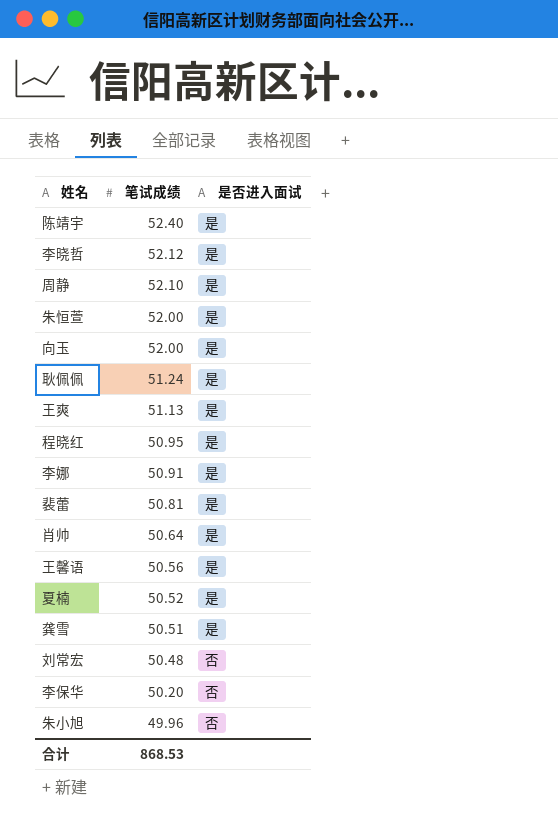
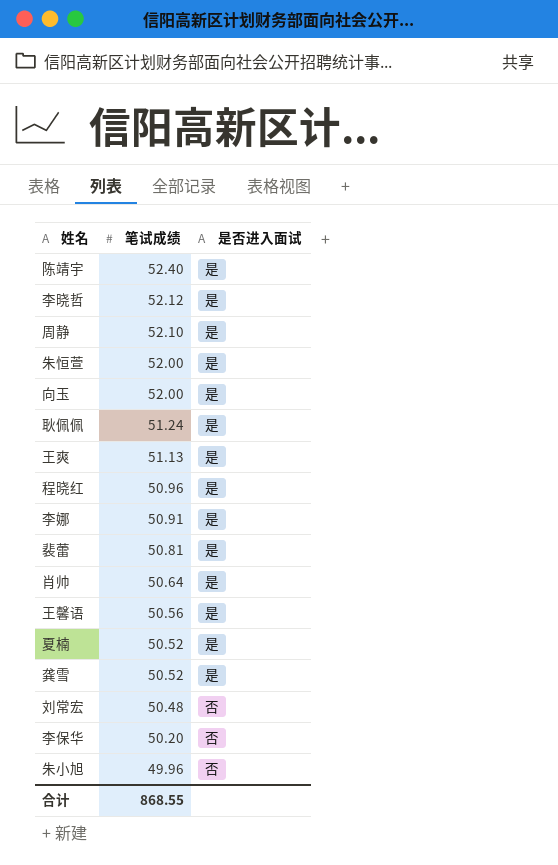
程晓红 | 笔试成绩: 50.95 -> 50.96
龚雪 | 笔试成绩: 50.51 -> 50.52
合计 | 笔试成绩: 868.53 -> 868.55

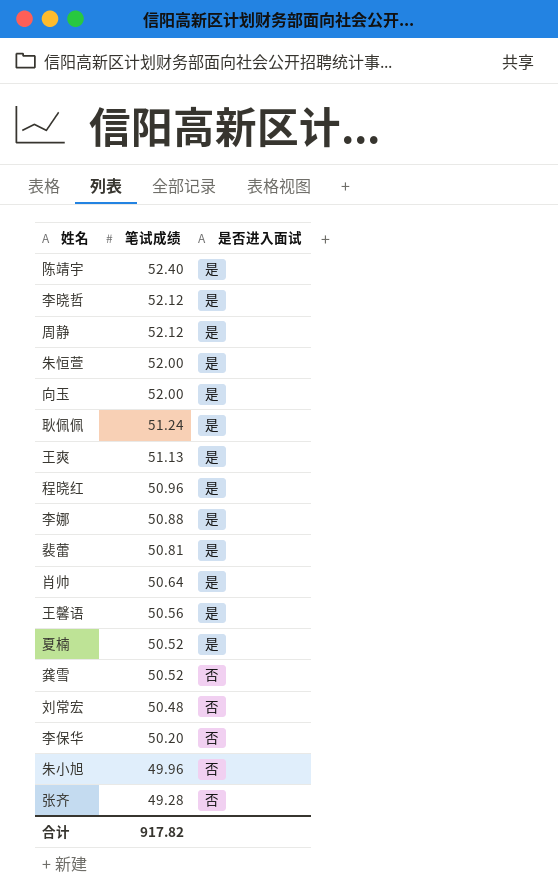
周静 | 笔试成绩: 52.10 -> 52.12
李娜 | 笔试成绩: 50.91 -> 50.88
龚雪 | 是否进入面试: 是 -> 否
row 张齐: none -> 49.28 | 否
合计 | 笔试成绩: 868.55 -> 917.82

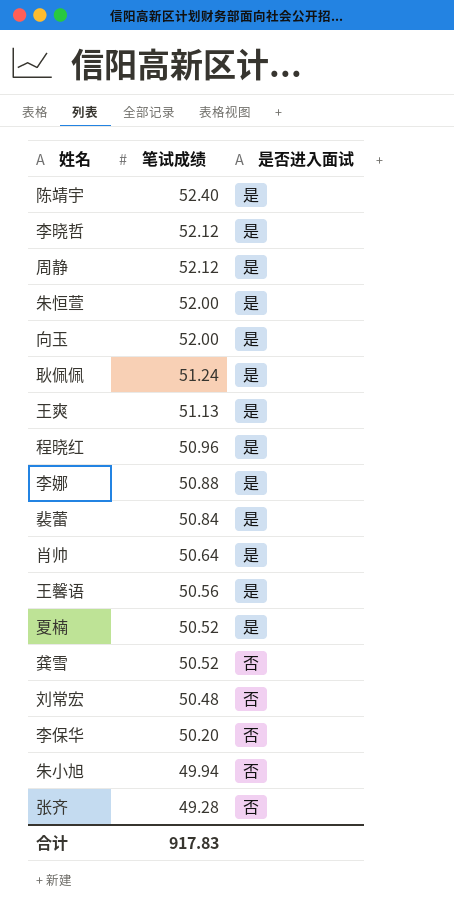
裴蕾 | 笔试成绩: 50.81 -> 50.84
朱小旭 | 笔试成绩: 49.96 -> 49.94
合计 | 笔试成绩: 917.82 -> 917.83

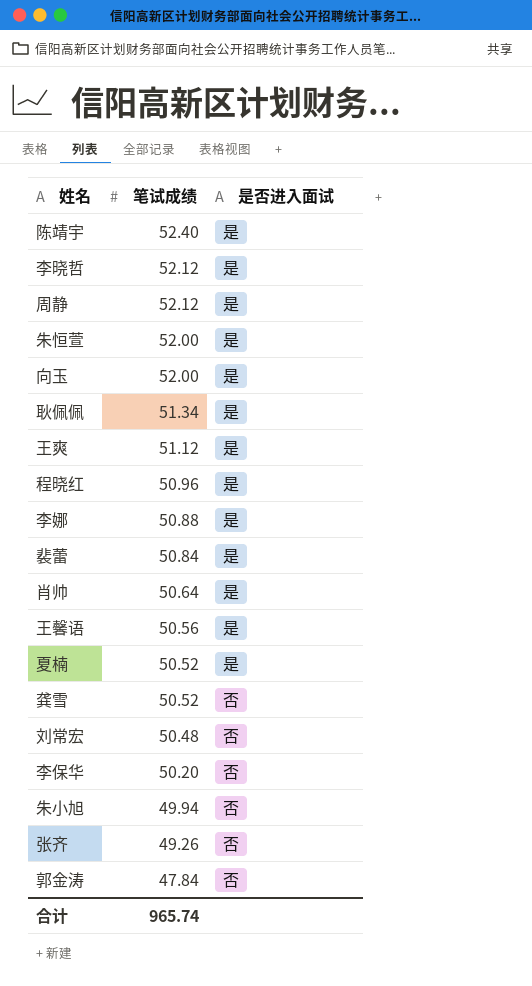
耿佩佩 | 笔试成绩: 51.24 -> 51.34
王爽 | 笔试成绩: 51.13 -> 51.12
张齐 | 笔试成绩: 49.28 -> 49.26
row 郭金涛: none -> 47.84 | 否
合计 | 笔试成绩: 917.83 -> 965.74

